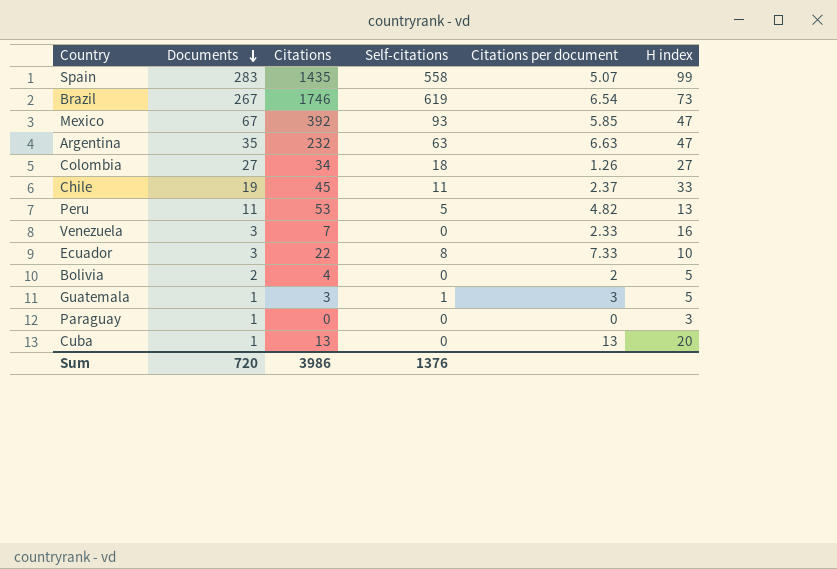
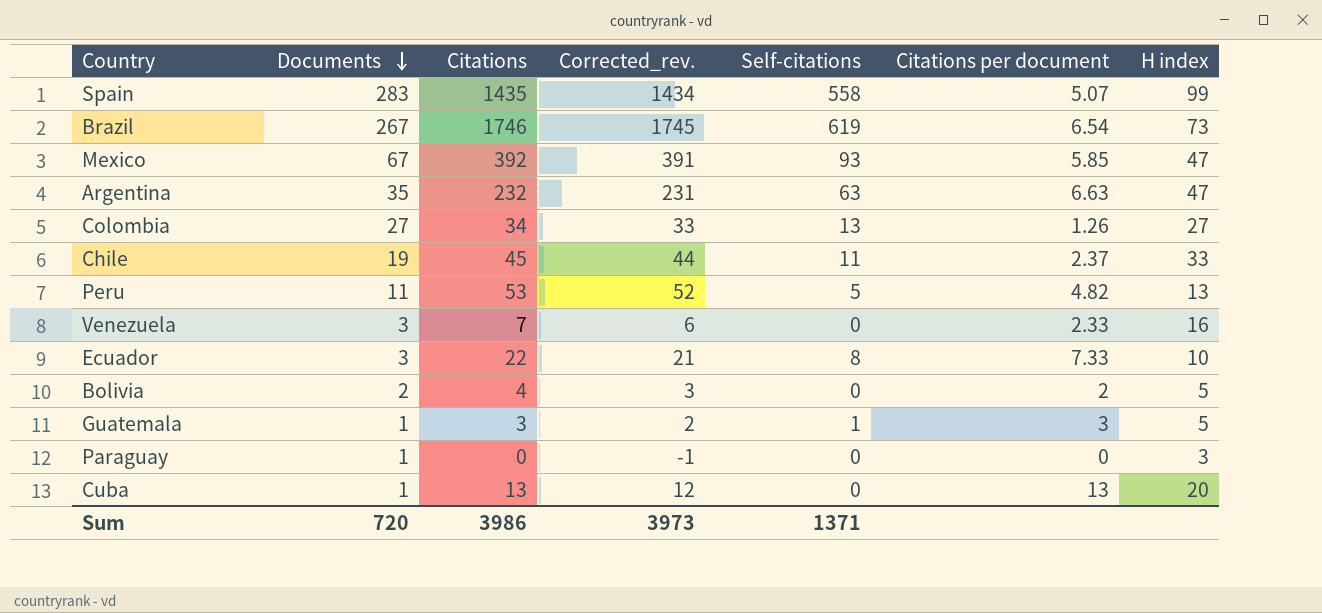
column Corrected_rev. | formula: none -> [Citations] - 1
Colombia | Self-citations: 18 -> 13
Sum | Self-citations: 1376 -> 1371

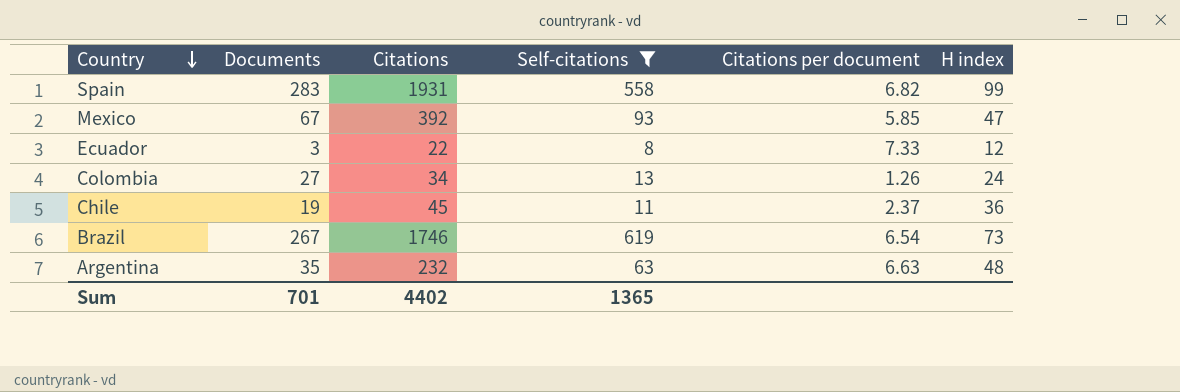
filter: none -> Self-citations >= 8
row order: Documents descending -> Country descending
column Corrected_rev. | formula: [Citations] - 1 -> none
Spain | Citations: 1435 -> 1931
Spain | Citations per document: 5.07 -> 6.82
Ecuador | H index: 10 -> 12
Colombia | H index: 27 -> 24
Chile | H index: 33 -> 36
Argentina | H index: 47 -> 48
Sum | Documents: 720 -> 701
Sum | Citations: 3986 -> 4402
Sum | Self-citations: 1371 -> 1365

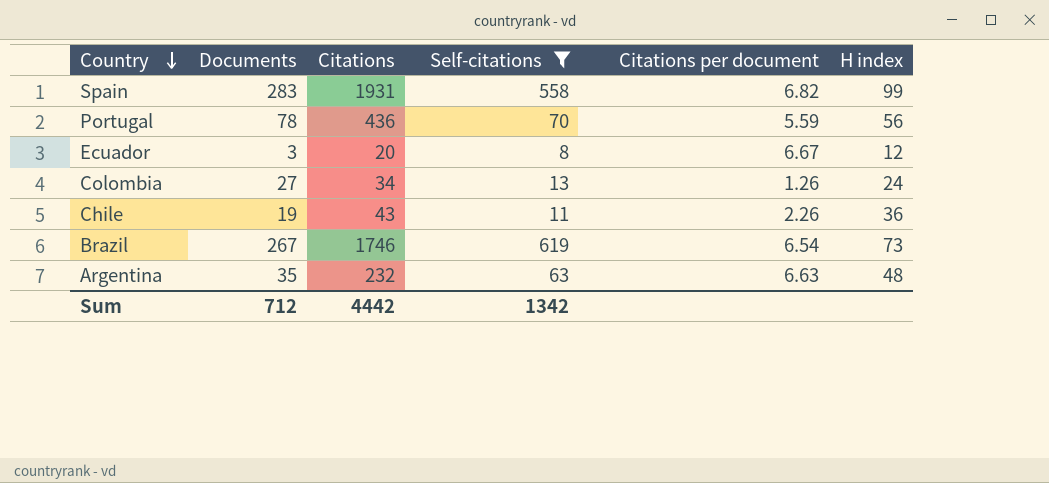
row Mexico: 67 | 392 | 93 | 5.85 | 47 -> none
row Portugal: none -> 78 | 436 | 70 | 5.59 | 56
Ecuador | Citations: 22 -> 20
Ecuador | Citations per document: 7.33 -> 6.67
Chile | Citations: 45 -> 43
Chile | Citations per document: 2.37 -> 2.26
Sum | Documents: 701 -> 712
Sum | Citations: 4402 -> 4442
Sum | Self-citations: 1365 -> 1342

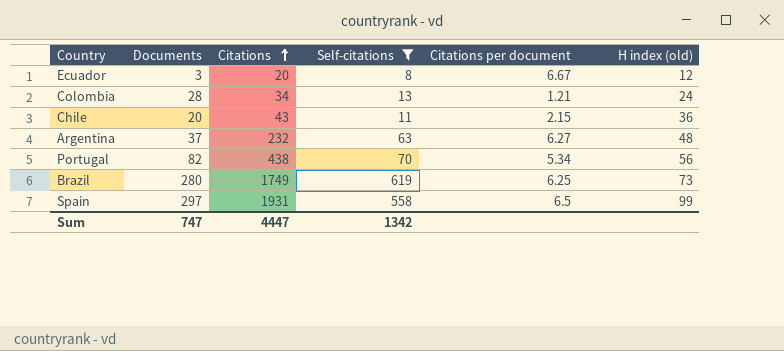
row order: Country descending -> Citations ascending
column name: H index -> H index (old)
Colombia | Documents: 27 -> 28
Colombia | Citations per document: 1.26 -> 1.21
Chile | Documents: 19 -> 20
Chile | Citations per document: 2.26 -> 2.15
Argentina | Documents: 35 -> 37
Argentina | Citations per document: 6.63 -> 6.27
Portugal | Documents: 78 -> 82
Portugal | Citations: 436 -> 438
Portugal | Citations per document: 5.59 -> 5.34
Brazil | Documents: 267 -> 280
Brazil | Citations: 1746 -> 1749
Brazil | Citations per document: 6.54 -> 6.25
Spain | Documents: 283 -> 297
Spain | Citations per document: 6.82 -> 6.5
Sum | Documents: 712 -> 747
Sum | Citations: 4442 -> 4447

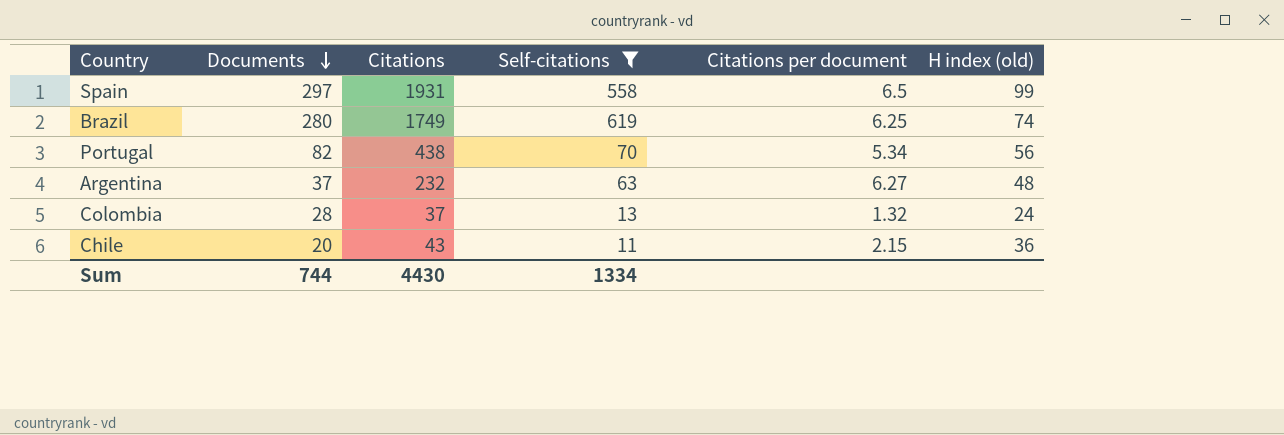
row order: Citations ascending -> Documents descending
row Ecuador: 3 | 20 | 8 | 6.67 | 12 -> none
Brazil | H index (old): 73 -> 74
Colombia | Citations: 34 -> 37
Colombia | Citations per document: 1.21 -> 1.32
Sum | Documents: 747 -> 744
Sum | Citations: 4447 -> 4430
Sum | Self-citations: 1342 -> 1334

